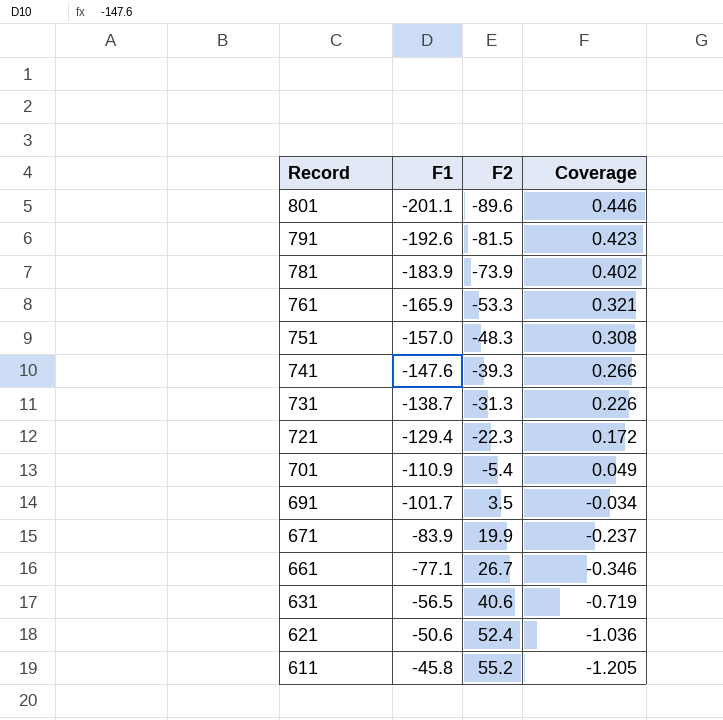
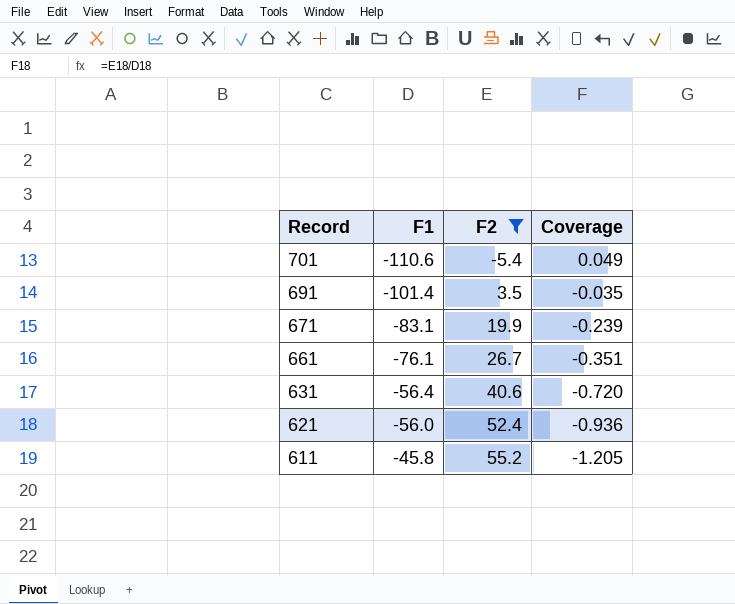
filter: none -> F2 >= -5.4
701 | F1: -110.9 -> -110.6
691 | F1: -101.7 -> -101.4
691 | Coverage: -0.034 -> -0.035
671 | F1: -83.9 -> -83.1
671 | Coverage: -0.237 -> -0.239
661 | F1: -77.1 -> -76.1
661 | Coverage: -0.346 -> -0.351
631 | F1: -56.5 -> -56.4
631 | Coverage: -0.719 -> -0.720
621 | F1: -50.6 -> -56.0
621 | Coverage: -1.036 -> -0.936

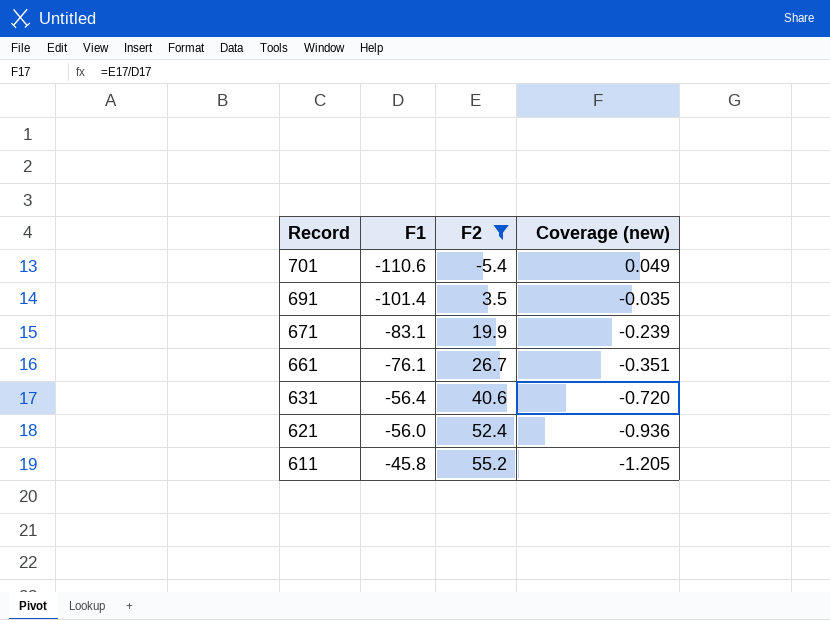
column name: Coverage -> Coverage (new)

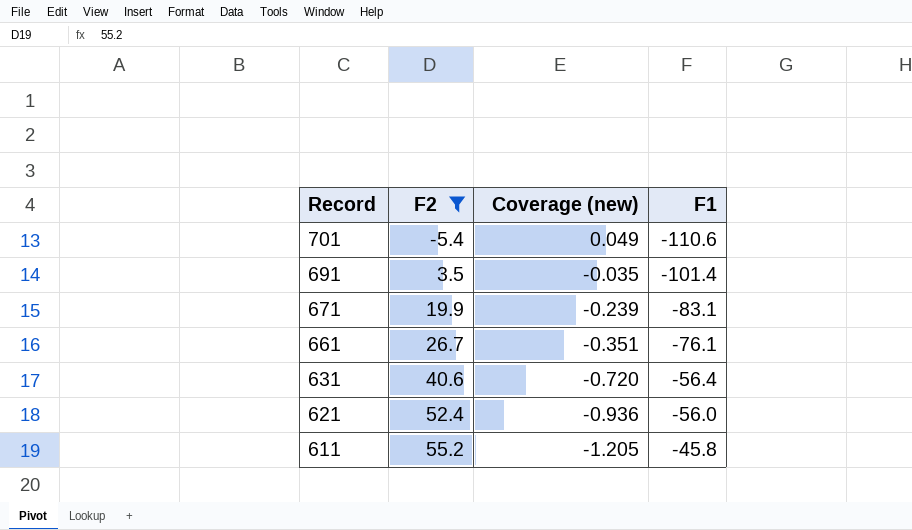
column F1 | position: 2 -> 4

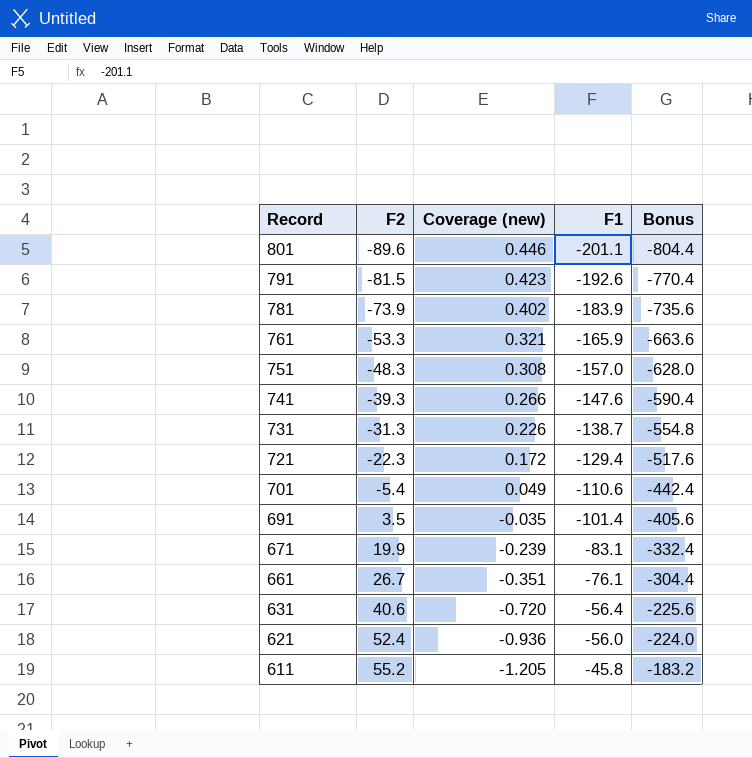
filter: F2 >= -5.4 -> none
column Bonus | formula: none -> [F1] * 4

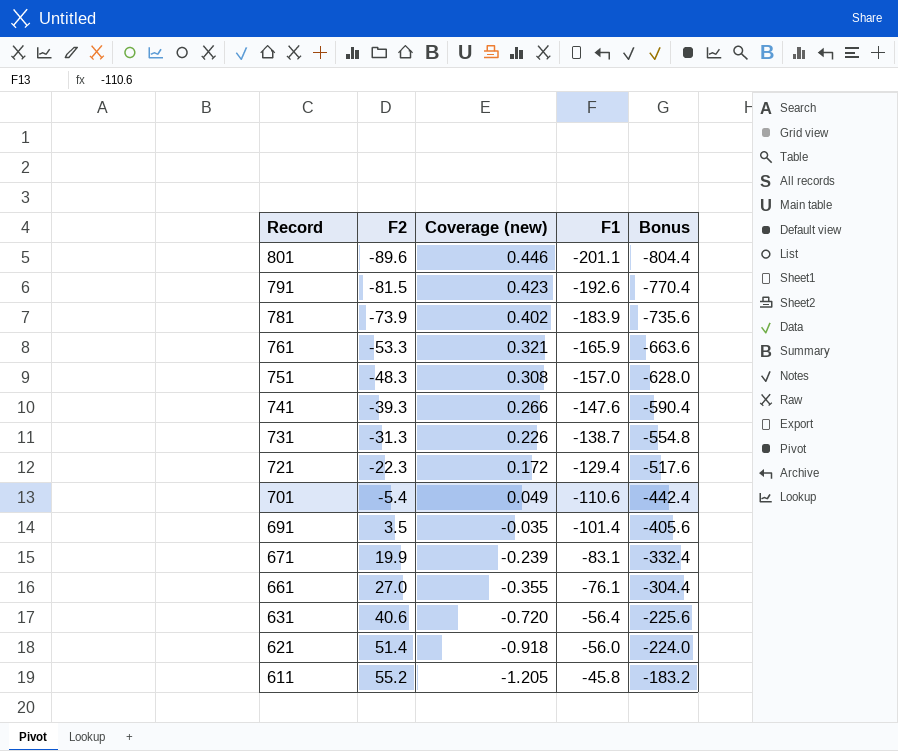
661 | F2: 26.7 -> 27.0
661 | Coverage (new): -0.351 -> -0.355
621 | F2: 52.4 -> 51.4
621 | Coverage (new): -0.936 -> -0.918

